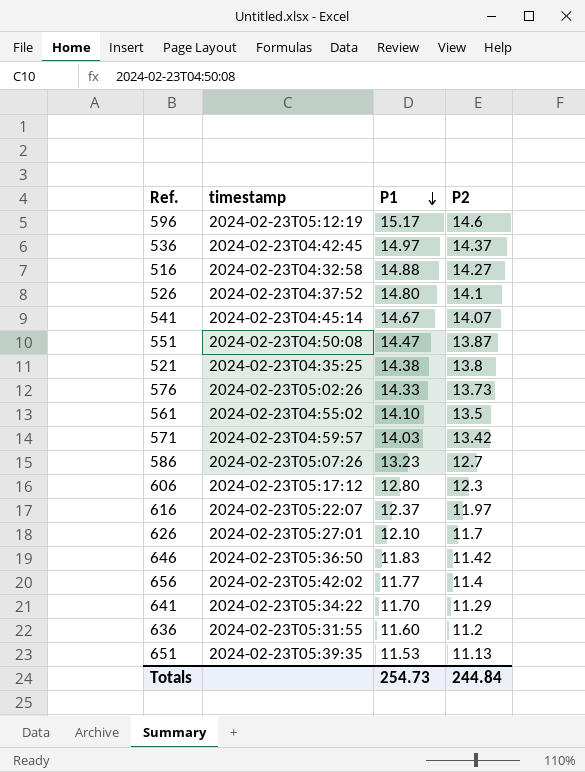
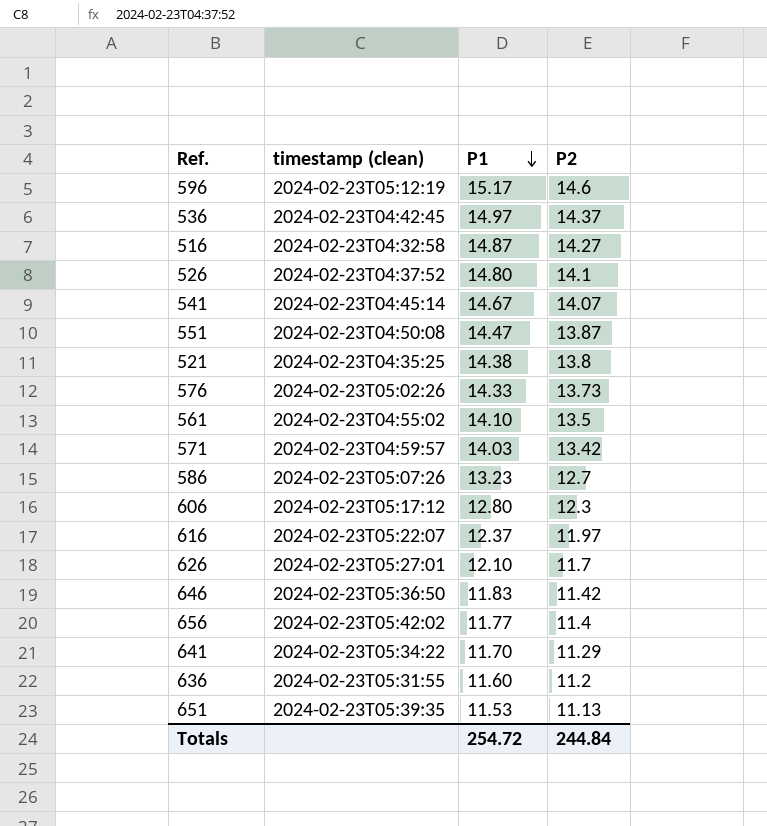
column name: timestamp -> timestamp (clean)
516 | P1: 14.88 -> 14.87
Totals | P1: 254.73 -> 254.72

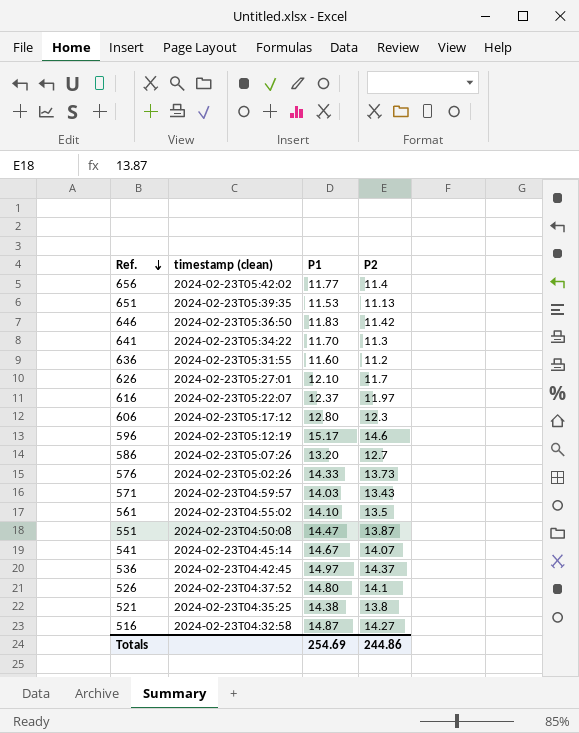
row order: P1 descending -> Ref. descending
641 | P2: 11.29 -> 11.3
586 | P1: 13.23 -> 13.20
571 | P2: 13.42 -> 13.43
Totals | P1: 254.72 -> 254.69
Totals | P2: 244.84 -> 244.86

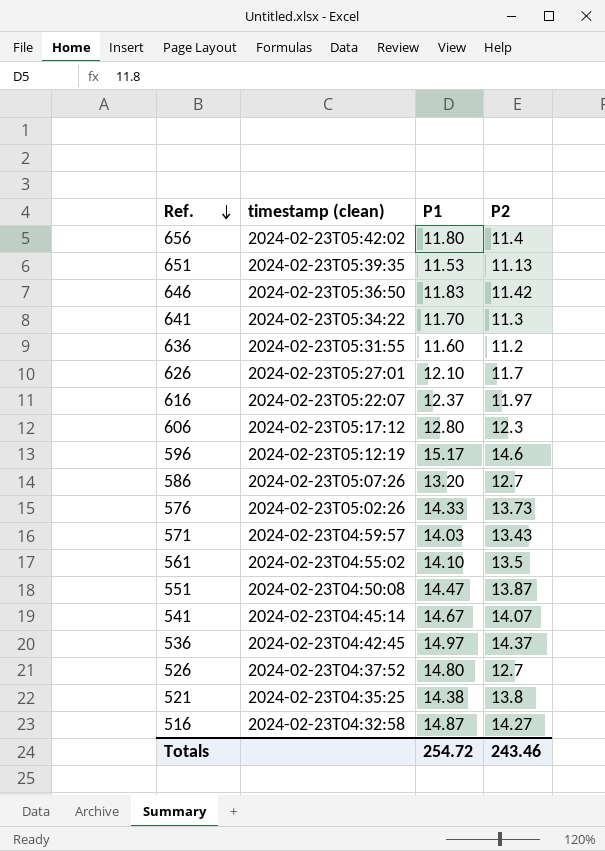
656 | P1: 11.77 -> 11.80
526 | P2: 14.1 -> 12.7
Totals | P1: 254.69 -> 254.72
Totals | P2: 244.86 -> 243.46

